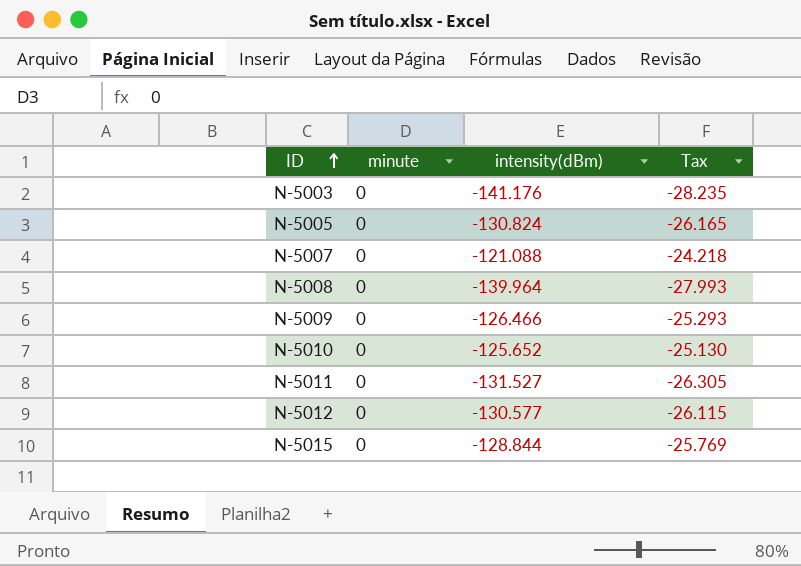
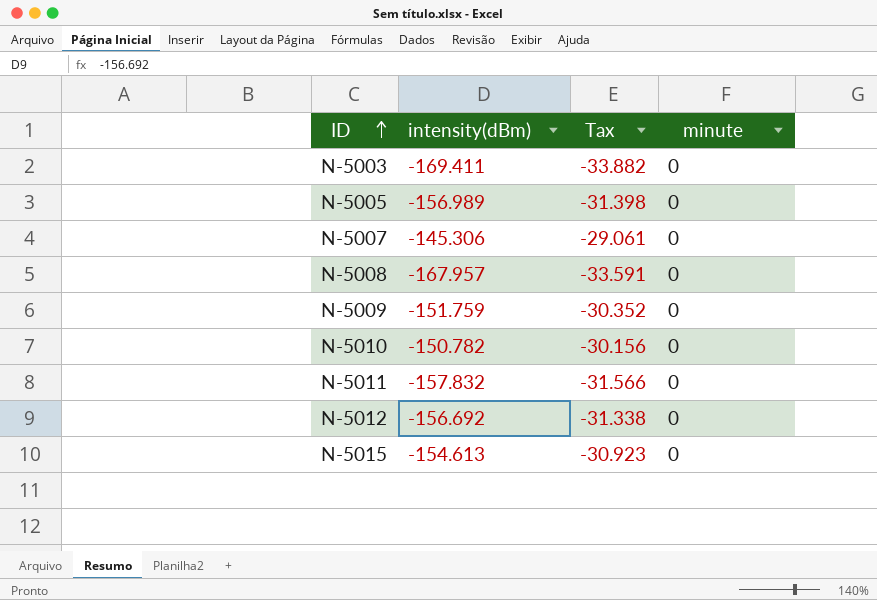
column minute | position: 2 -> 4
N-5003 | intensity(dBm): -141.176 -> -169.411
N-5003 | Tax: -28.235 -> -33.882
N-5005 | intensity(dBm): -130.824 -> -156.989
N-5005 | Tax: -26.165 -> -31.398
N-5007 | intensity(dBm): -121.088 -> -145.306
N-5007 | Tax: -24.218 -> -29.061
N-5008 | intensity(dBm): -139.964 -> -167.957
N-5008 | Tax: -27.993 -> -33.591
N-5009 | intensity(dBm): -126.466 -> -151.759
N-5009 | Tax: -25.293 -> -30.352
N-5010 | intensity(dBm): -125.652 -> -150.782
N-5010 | Tax: -25.130 -> -30.156
N-5011 | intensity(dBm): -131.527 -> -157.832
N-5011 | Tax: -26.305 -> -31.566
N-5012 | intensity(dBm): -130.577 -> -156.692
N-5012 | Tax: -26.115 -> -31.338
N-5015 | intensity(dBm): -128.844 -> -154.613
N-5015 | Tax: -25.769 -> -30.923

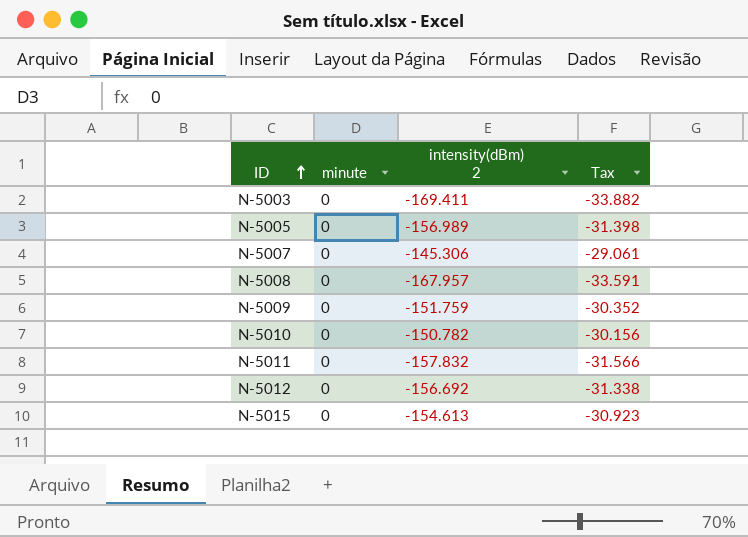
column minute | position: 4 -> 2
column name: intensity(dBm) -> intensity(dBm) 2

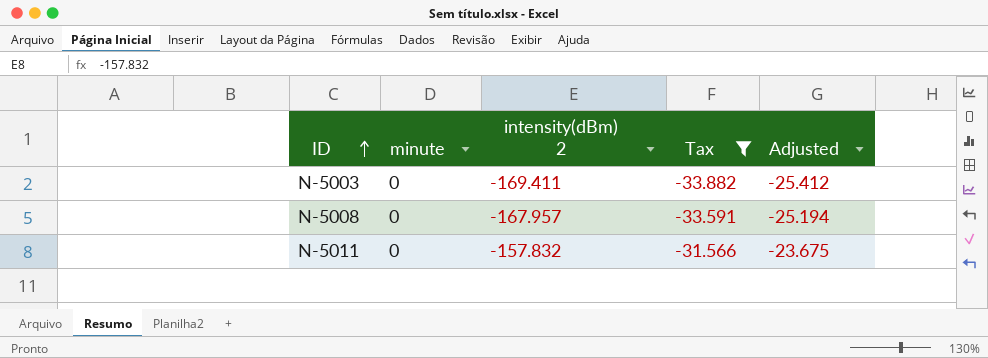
filter: none -> Tax <= -31.566
column Adjusted | formula: none -> [intensity(dBm) 2] * 0.15

